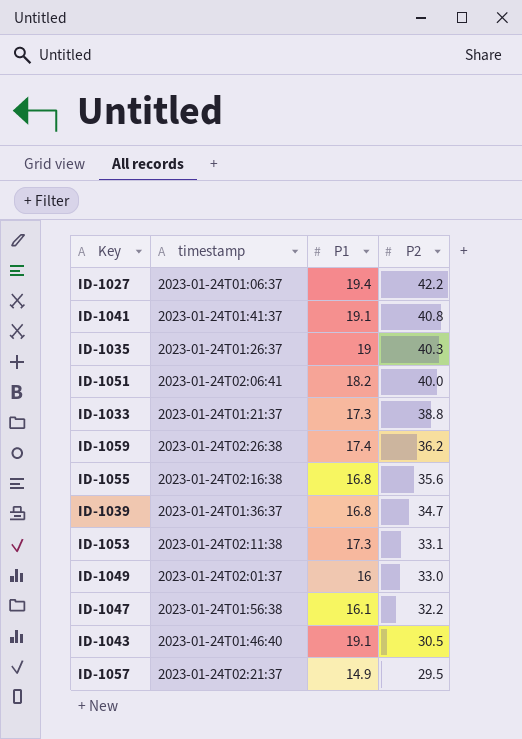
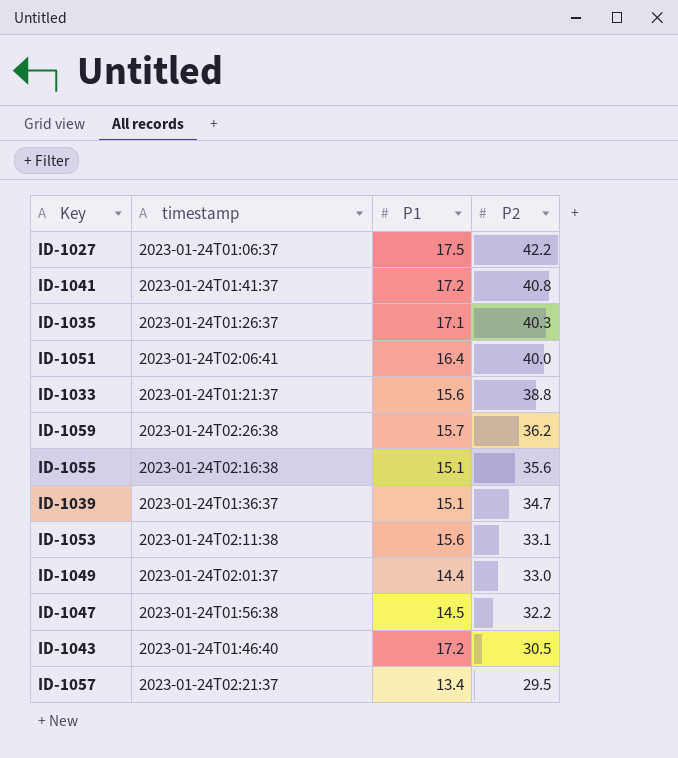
ID-1027 | P1: 19.4 -> 17.5
ID-1041 | P1: 19.1 -> 17.2
ID-1035 | P1: 19 -> 17.1
ID-1051 | P1: 18.2 -> 16.4
ID-1033 | P1: 17.3 -> 15.6
ID-1059 | P1: 17.4 -> 15.7
ID-1055 | P1: 16.8 -> 15.1
ID-1039 | P1: 16.8 -> 15.1
ID-1053 | P1: 17.3 -> 15.6
ID-1049 | P1: 16 -> 14.4
ID-1047 | P1: 16.1 -> 14.5
ID-1043 | P1: 19.1 -> 17.2
ID-1057 | P1: 14.9 -> 13.4

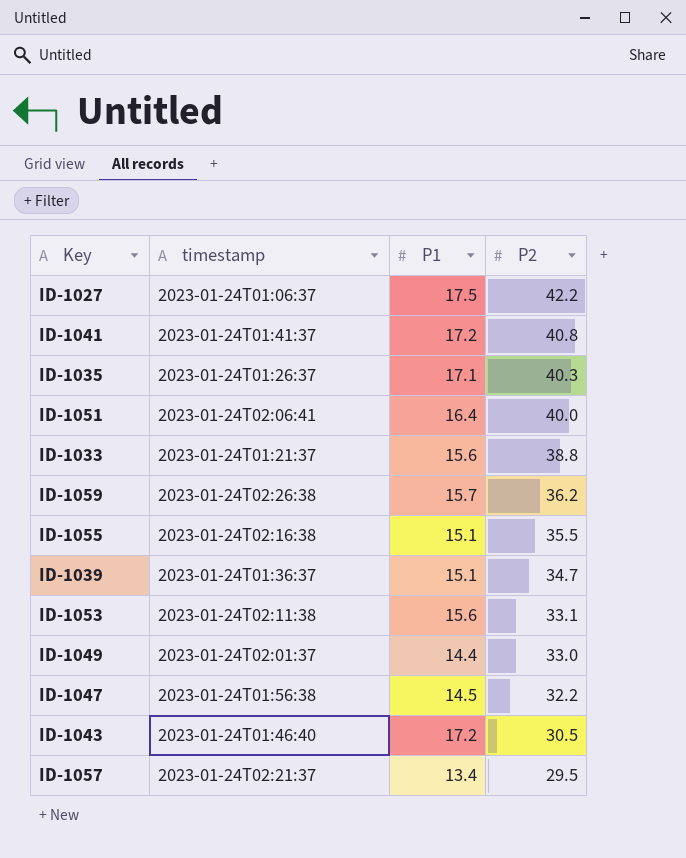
ID-1055 | P2: 35.6 -> 35.5

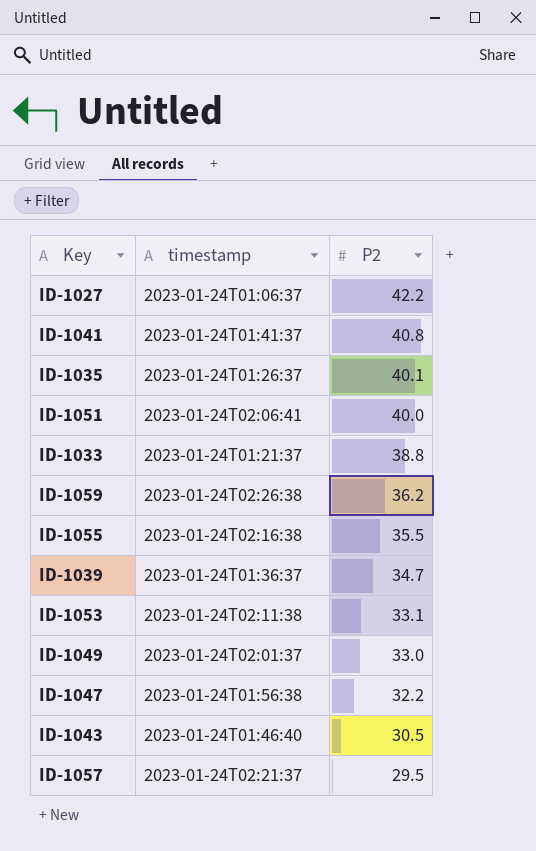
column P1 | position: 3 -> none
ID-1035 | P2: 40.3 -> 40.1

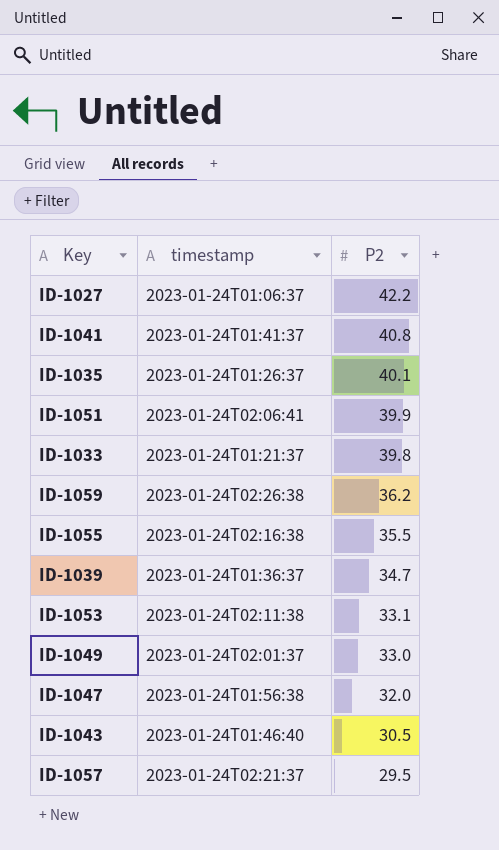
ID-1051 | P2: 40.0 -> 39.9
ID-1033 | P2: 38.8 -> 39.8
ID-1047 | P2: 32.2 -> 32.0

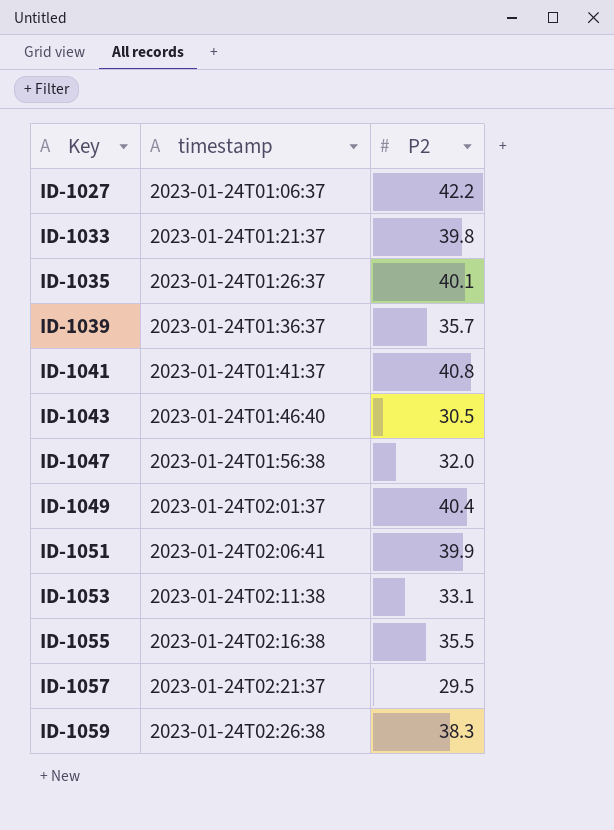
row order: P2 descending -> Key ascending
ID-1039 | P2: 34.7 -> 35.7
ID-1049 | P2: 33.0 -> 40.4
ID-1059 | P2: 36.2 -> 38.3

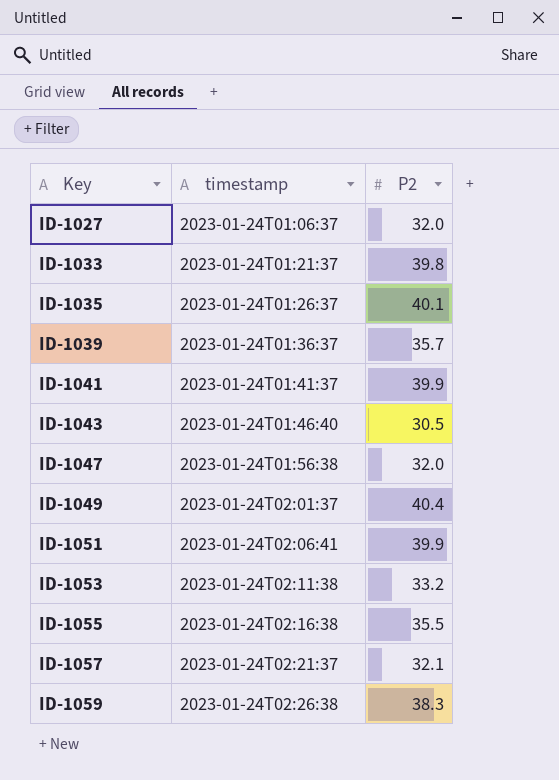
ID-1027 | P2: 42.2 -> 32.0
ID-1041 | P2: 40.8 -> 39.9
ID-1053 | P2: 33.1 -> 33.2
ID-1057 | P2: 29.5 -> 32.1

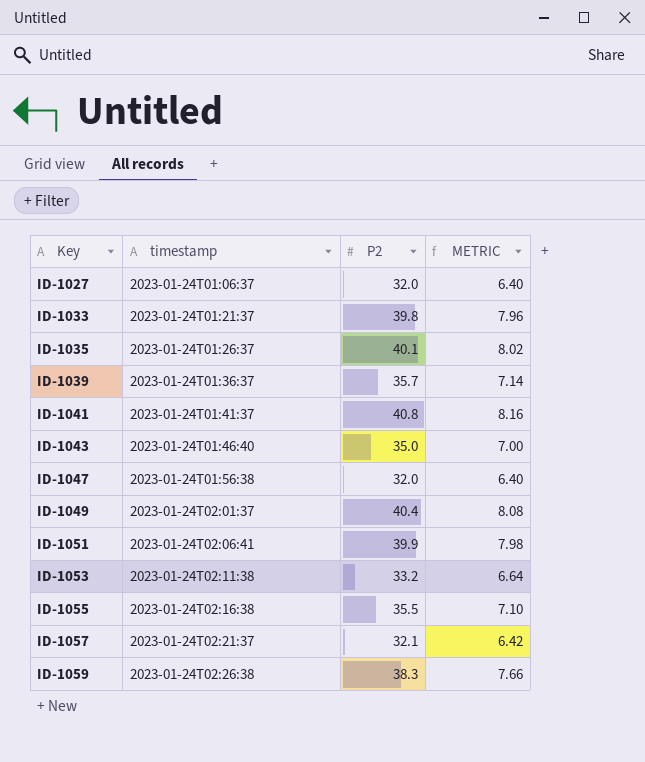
column METRIC | formula: none -> [P2] * 0.2
ID-1041 | P2: 39.9 -> 40.8
ID-1043 | P2: 30.5 -> 35.0

